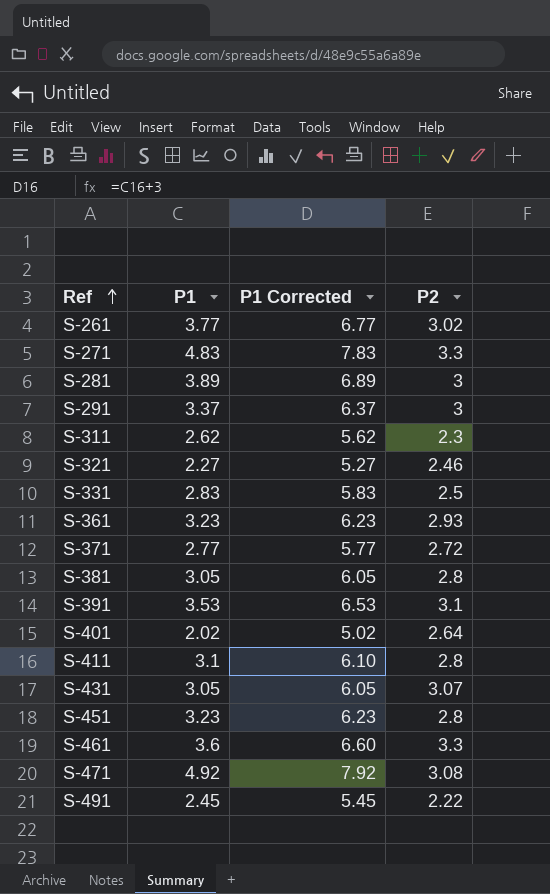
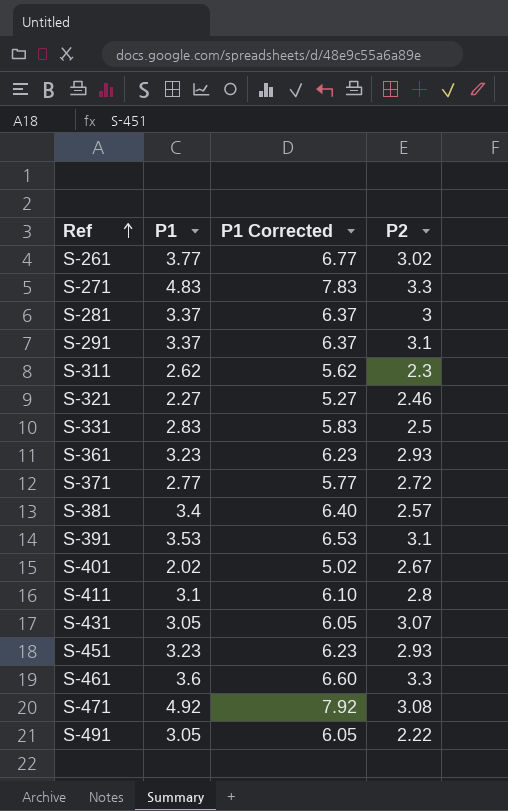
S-281 | P1: 3.89 -> 3.37
S-281 | P1 Corrected: 6.89 -> 6.37
S-291 | P2: 3 -> 3.1
S-381 | P1: 3.05 -> 3.4
S-381 | P1 Corrected: 6.05 -> 6.40
S-381 | P2: 2.8 -> 2.57
S-401 | P2: 2.64 -> 2.67
S-451 | P2: 2.8 -> 2.93
S-491 | P1: 2.45 -> 3.05
S-491 | P1 Corrected: 5.45 -> 6.05

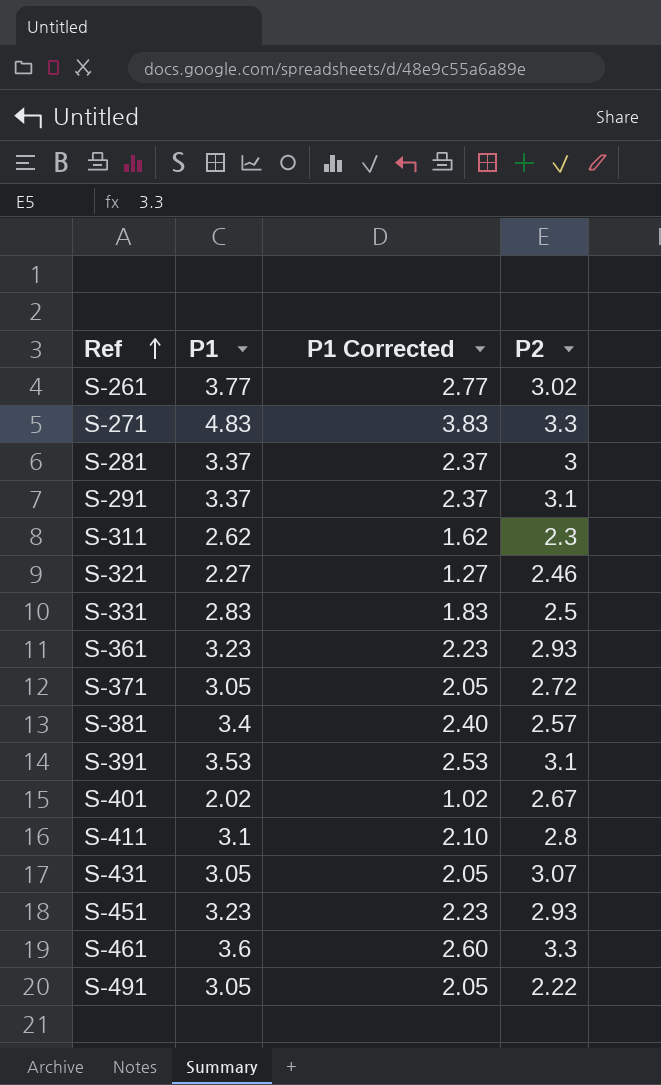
column P1 Corrected | formula: [P1] + 3 -> [P1] - 1
row S-471: 4.92 | 7.92 | 3.08 -> none
S-371 | P1: 2.77 -> 3.05

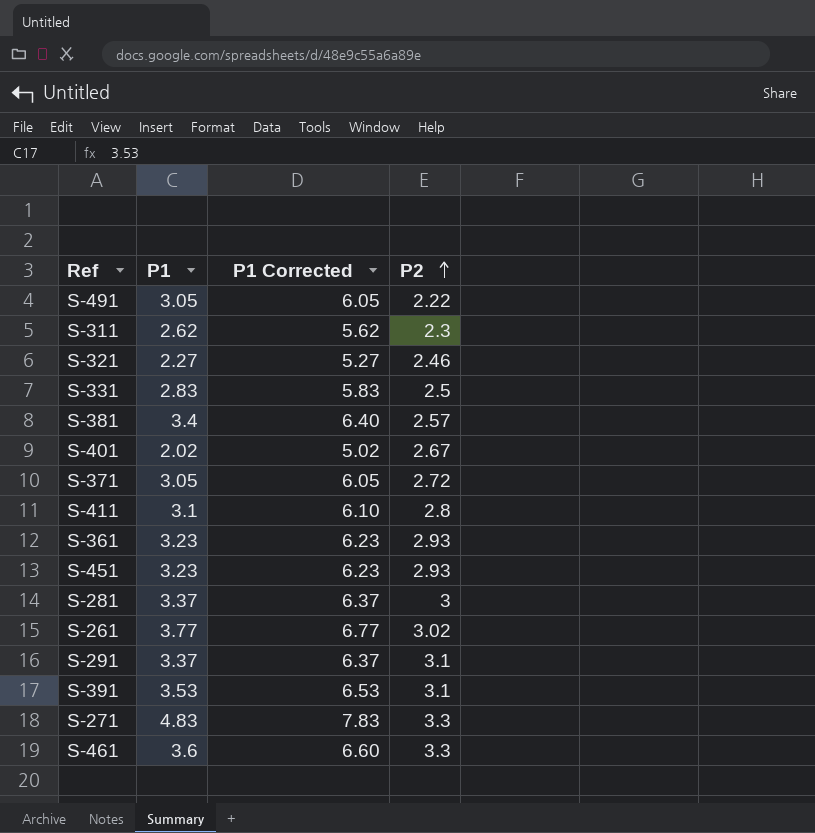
row order: Ref ascending -> P2 ascending
column P1 Corrected | formula: [P1] - 1 -> [P1] + 3
row S-431: 3.05 | 2.05 | 3.07 -> none

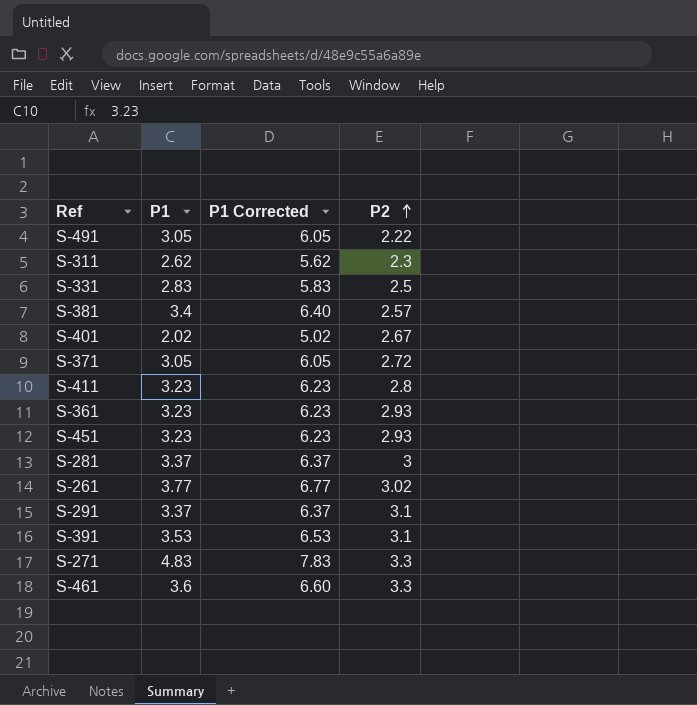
row S-321: 2.27 | 5.27 | 2.46 -> none
S-411 | P1: 3.1 -> 3.23
S-411 | P1 Corrected: 6.10 -> 6.23

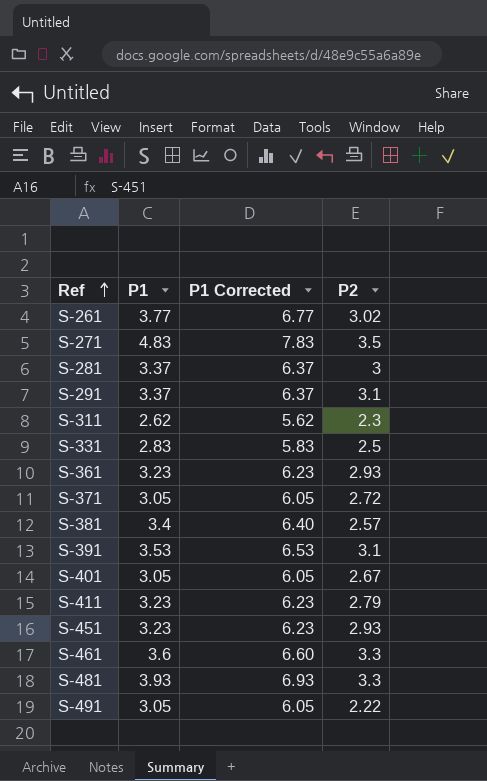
row order: P2 ascending -> Ref ascending
S-271 | P2: 3.3 -> 3.5
S-401 | P1: 2.02 -> 3.05
S-401 | P1 Corrected: 5.02 -> 6.05
S-411 | P2: 2.8 -> 2.79
row S-481: none -> 3.93 | 6.93 | 3.3

